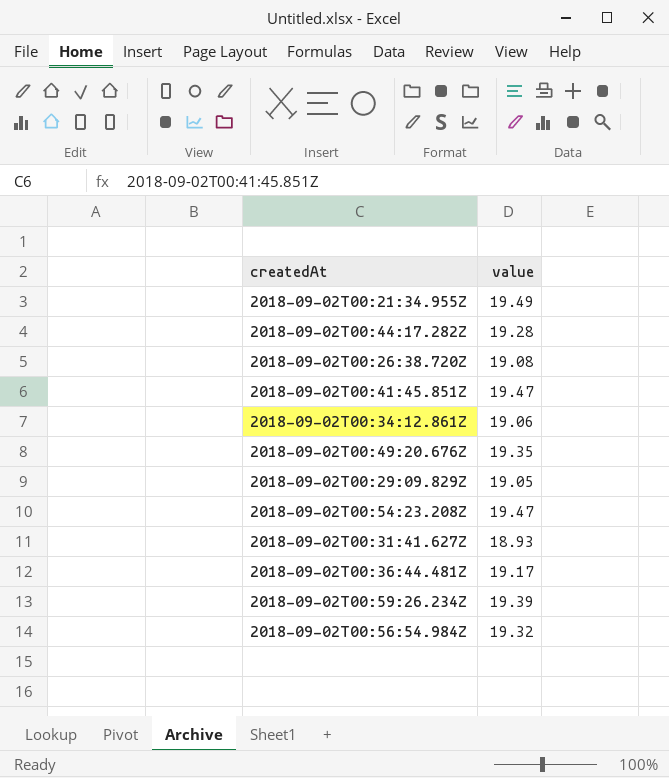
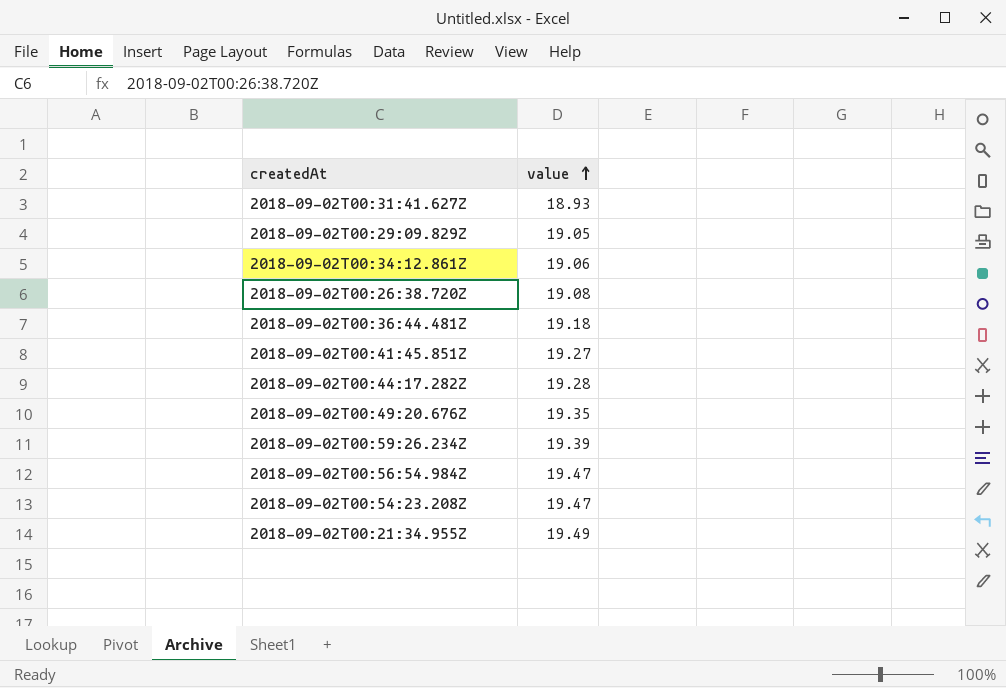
row order: none -> value ascending
2018-09-02T00:36:44.481Z | value: 19.17 -> 19.18
2018-09-02T00:41:45.851Z | value: 19.47 -> 19.27
2018-09-02T00:56:54.984Z | value: 19.32 -> 19.47

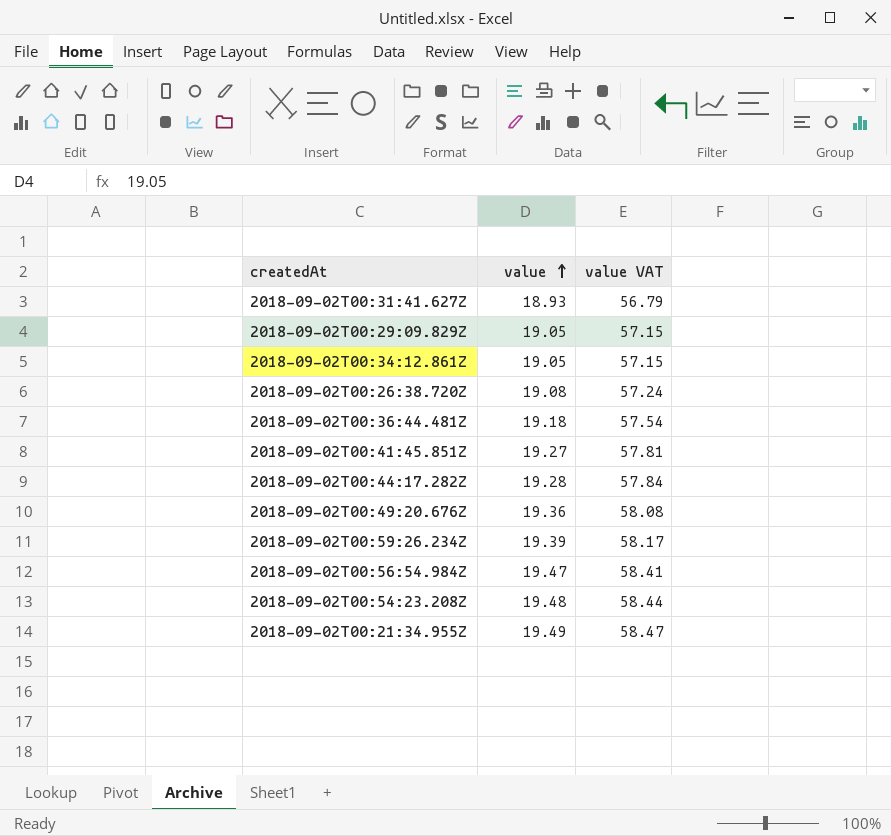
column value VAT | formula: none -> [value] * 3
2018-09-02T00:34:12.861Z | value: 19.06 -> 19.05
2018-09-02T00:49:20.676Z | value: 19.35 -> 19.36
2018-09-02T00:54:23.208Z | value: 19.47 -> 19.48

